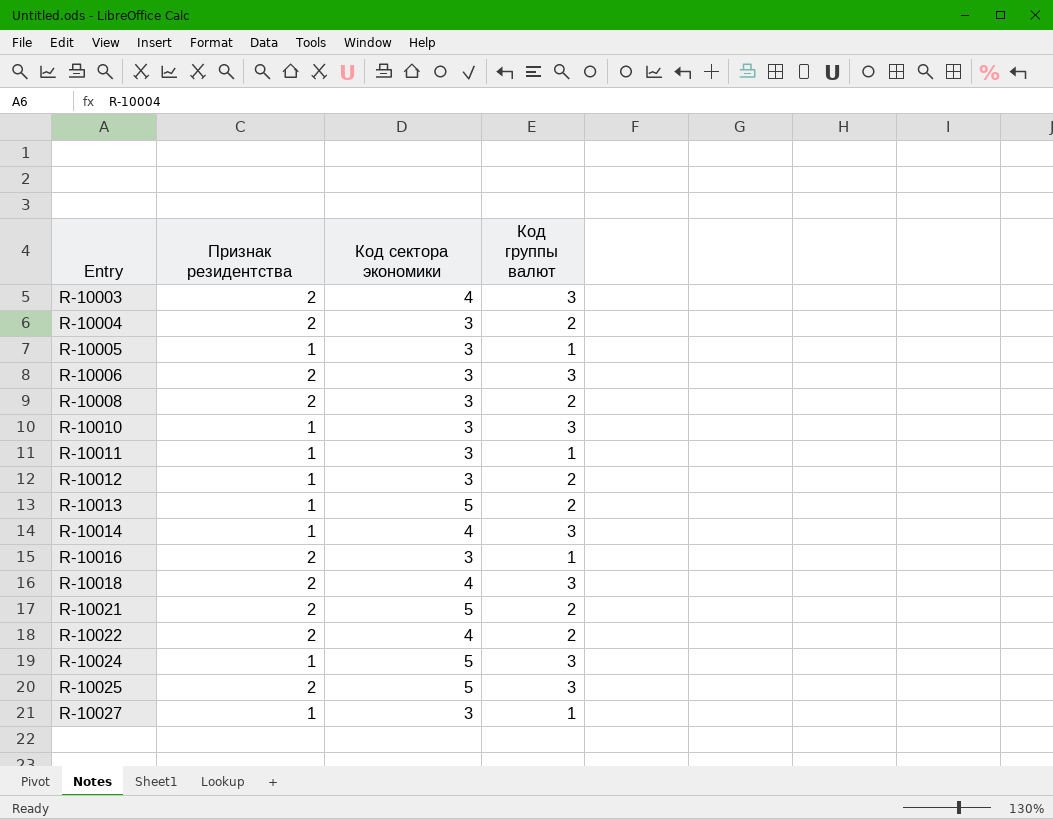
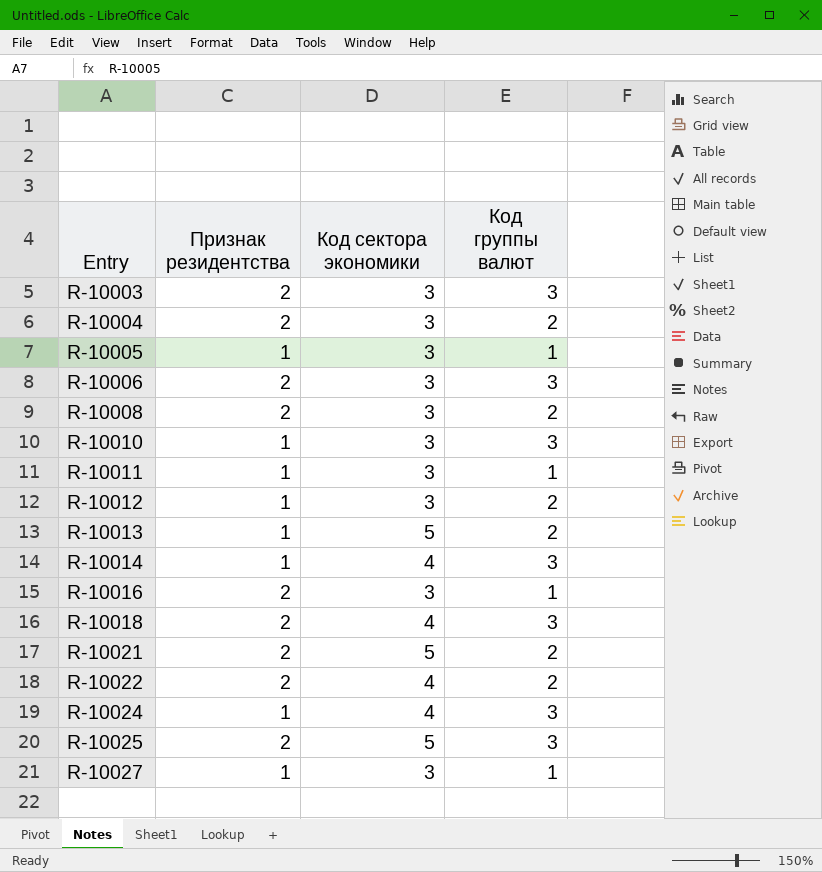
R-10003 | Код сектора экономики: 4 -> 3
R-10024 | Код сектора экономики: 5 -> 4

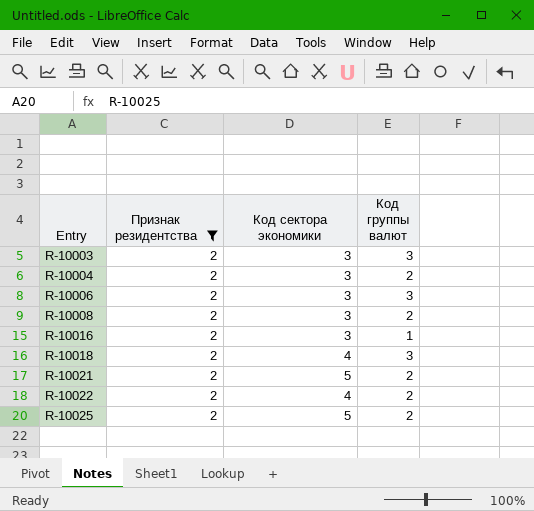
filter: none -> Признак резидентства = 2
R-10025 | Код группы валют: 3 -> 2

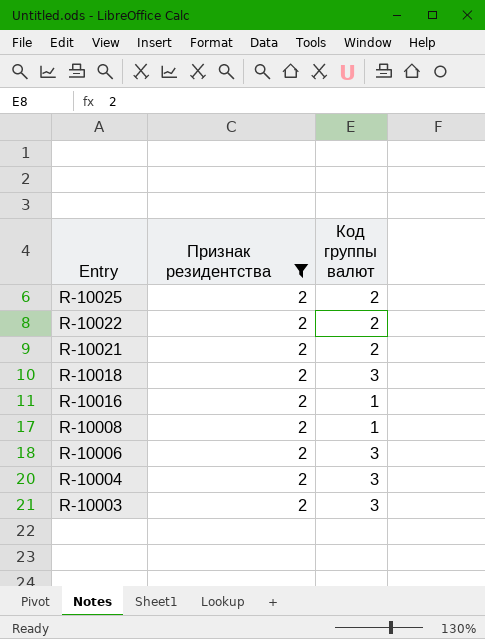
row order: Entry ascending -> Entry descending
column Код сектора экономики | position: 3 -> none
R-10008 | Код группы валют: 2 -> 1
R-10004 | Код группы валют: 2 -> 3

